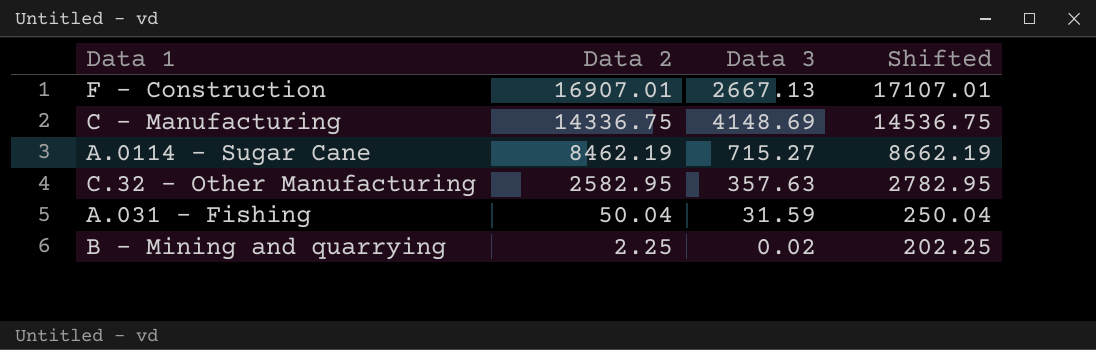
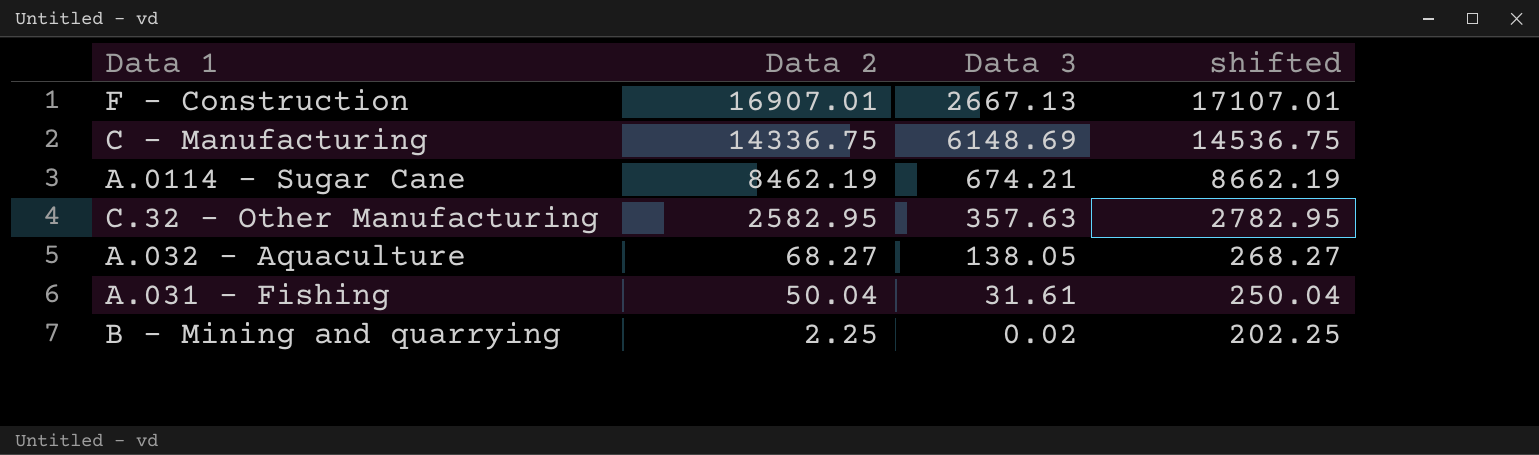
column name: Shifted -> shifted
C - Manufacturing | Data 3: 4148.69 -> 6148.69
A.0114 - Sugar Cane | Data 3: 715.27 -> 674.21
row A.032 - Aquaculture: none -> 68.27 | 138.05 | 268.27
A.031 - Fishing | Data 3: 31.59 -> 31.61

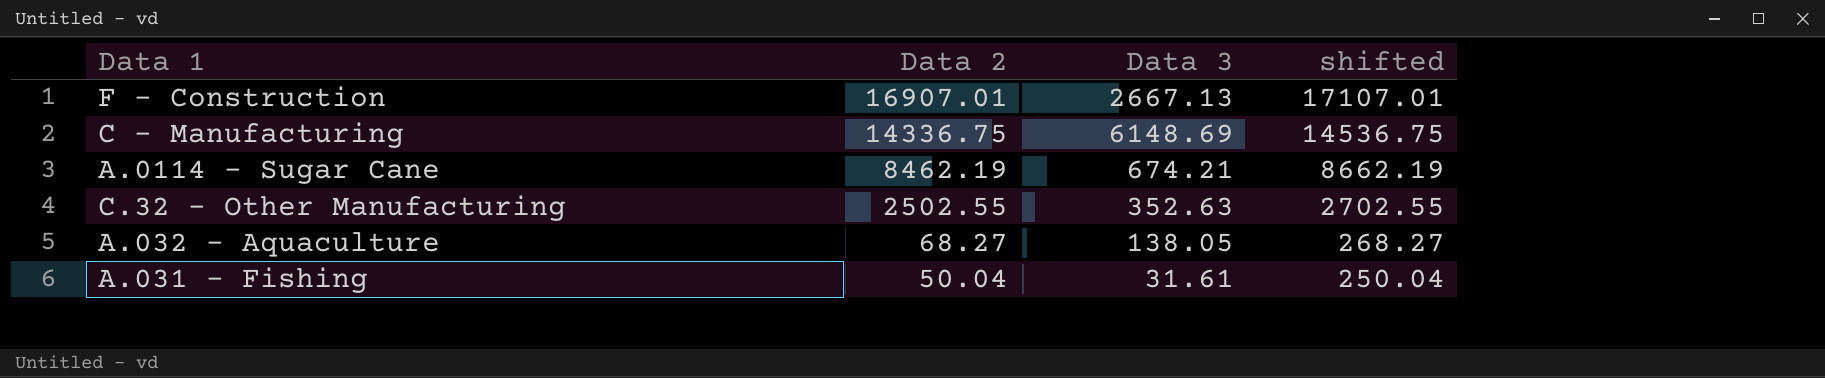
row B - Mining and quarrying: 2.25 | 0.02 | 202.25 -> none
C.32 - Other Manufacturing | Data 2: 2582.95 -> 2502.55
C.32 - Other Manufacturing | Data 3: 357.63 -> 352.63
C.32 - Other Manufacturing | shifted: 2782.95 -> 2702.55

